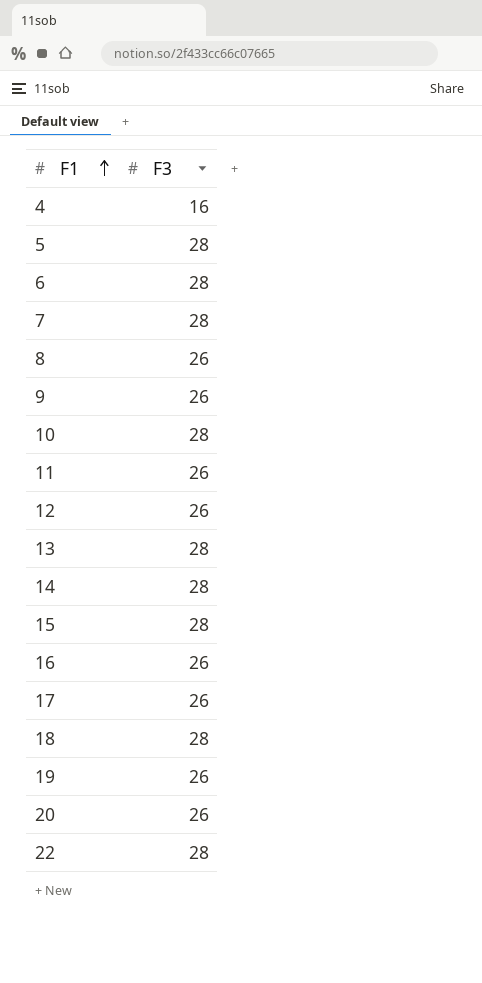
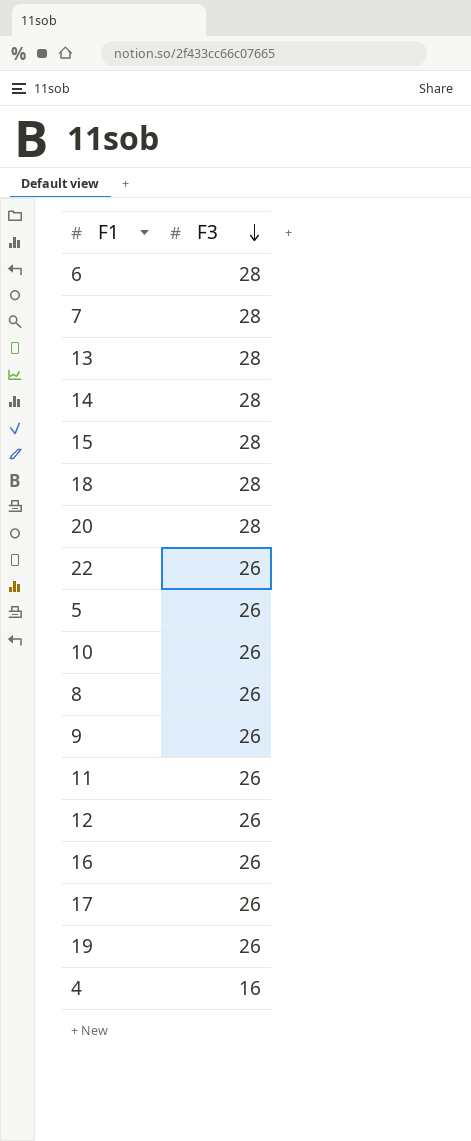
row order: F1 ascending -> F3 descending
20 | F3: 26 -> 28
22 | F3: 28 -> 26
5 | F3: 28 -> 26
10 | F3: 28 -> 26

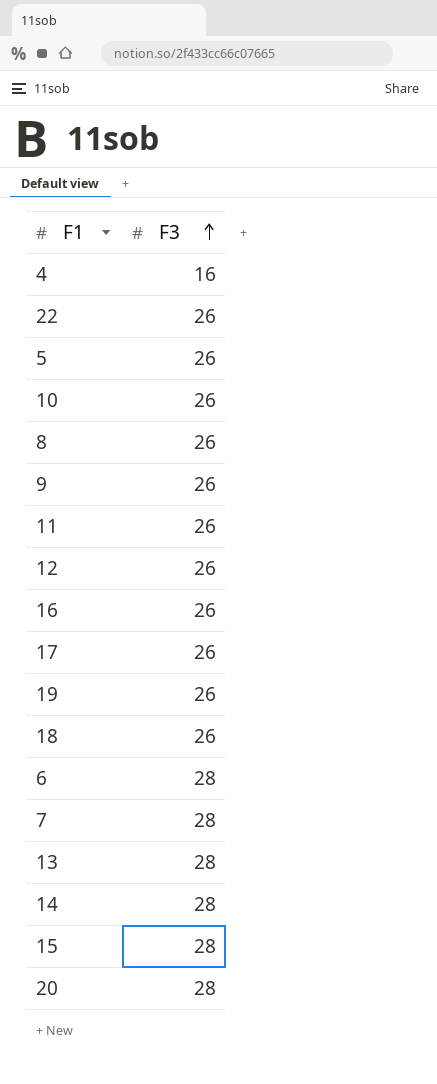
row order: F3 descending -> F3 ascending
18 | F3: 28 -> 26

